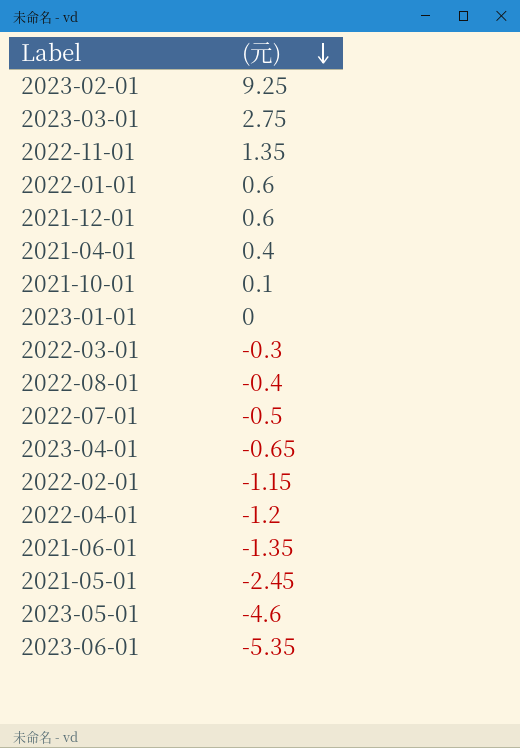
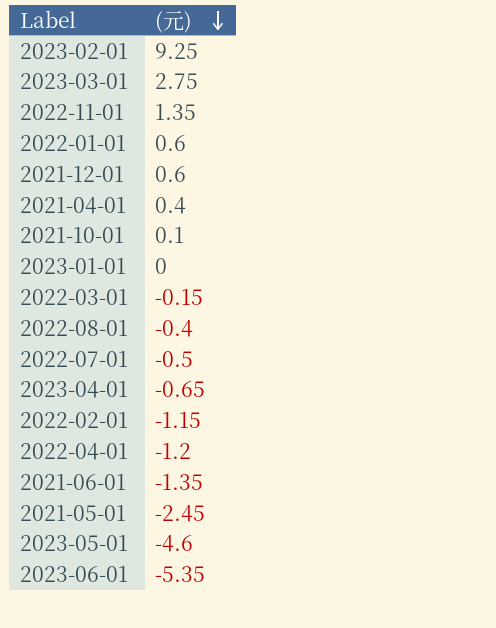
2022-03-01 | (元): -0.3 -> -0.15

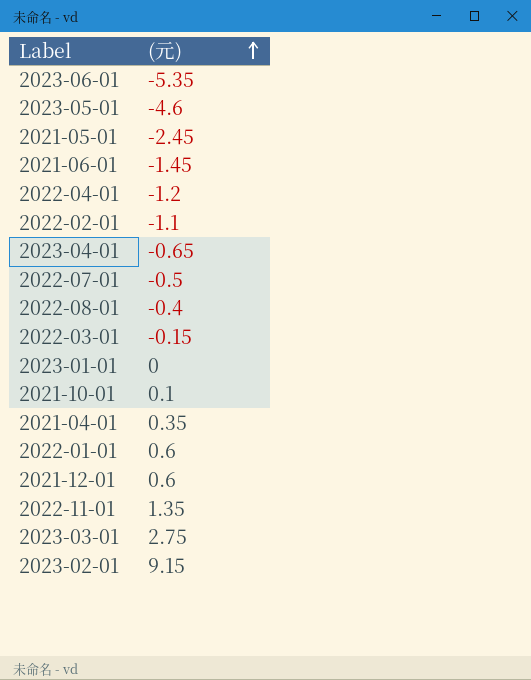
row order: (元) descending -> (元) ascending
2021-06-01 | (元): -1.35 -> -1.45
2022-02-01 | (元): -1.15 -> -1.1
2021-04-01 | (元): 0.4 -> 0.35
2023-02-01 | (元): 9.25 -> 9.15

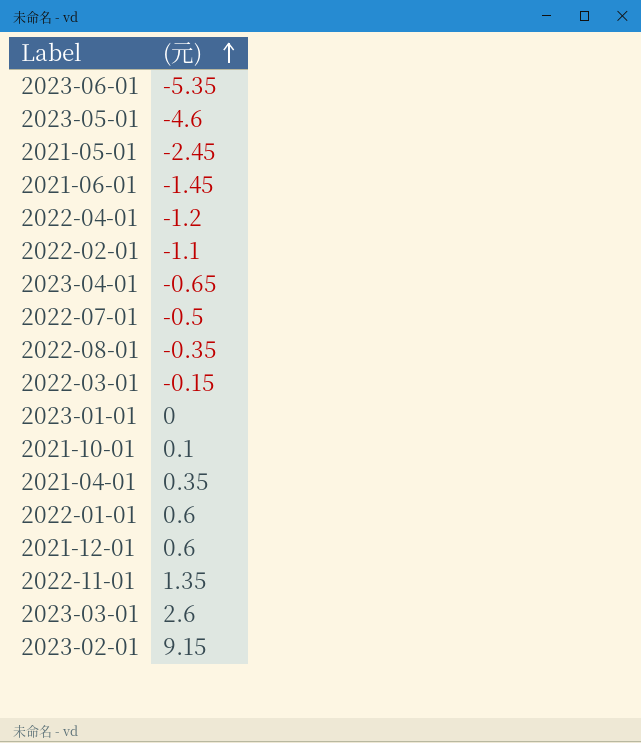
2022-08-01 | (元): -0.4 -> -0.35
2023-03-01 | (元): 2.75 -> 2.6

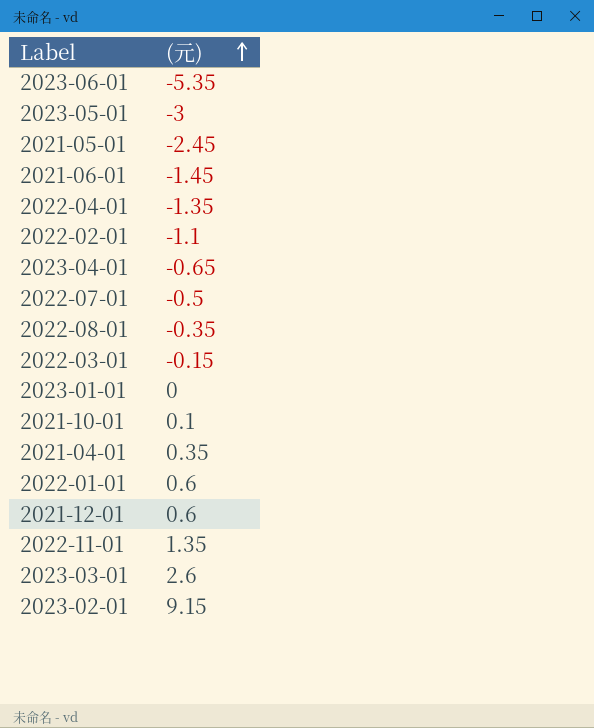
2023-05-01 | (元): -4.6 -> -3
2022-04-01 | (元): -1.2 -> -1.35

